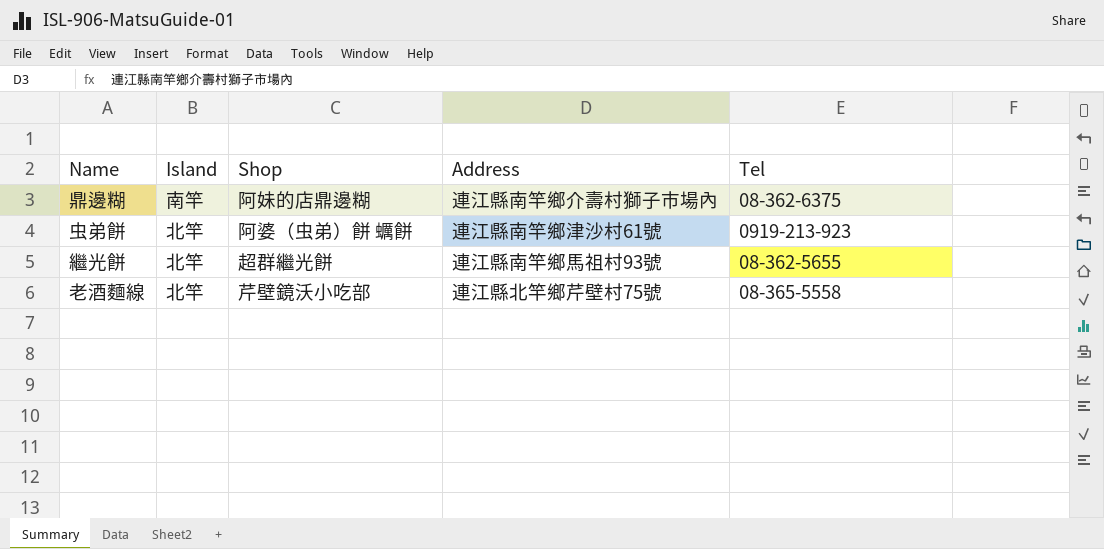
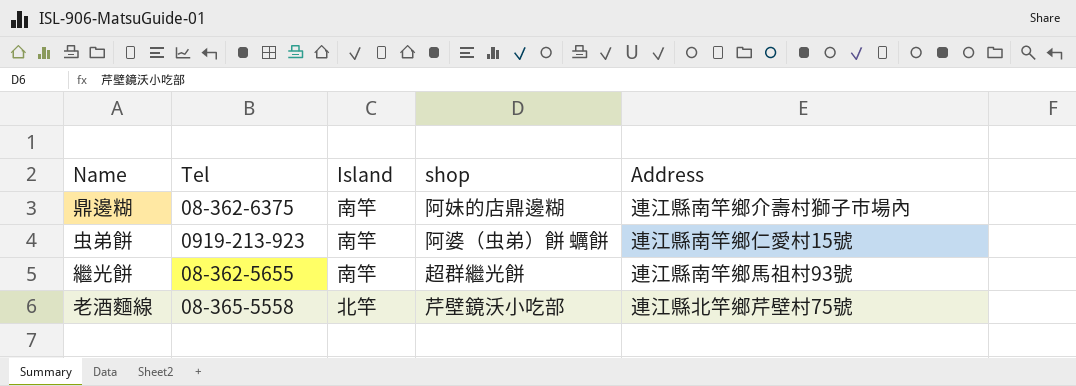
column Tel | position: 5 -> 2
column name: Shop -> shop
虫弟餅 | Island: 北竿 -> 南竿
虫弟餅 | Address: 連江縣南竿鄉津沙村61號 -> 連江縣南竿鄉仁愛村15號
繼光餅 | Island: 北竿 -> 南竿

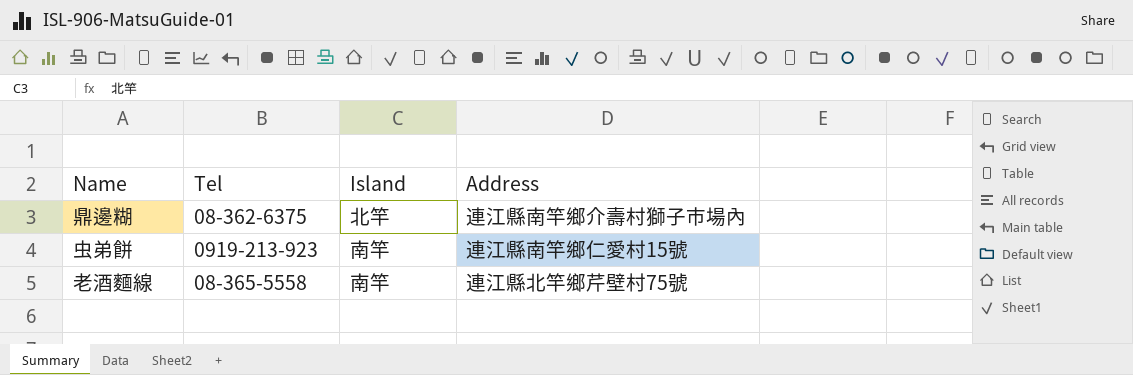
column shop | position: 4 -> none
row 繼光餅: 08-362-5655 | 南竿 | 超群繼光餅 | 連江縣南竿鄉馬祖村93號 -> none
鼎邊糊 | Island: 南竿 -> 北竿
老酒麵線 | Island: 北竿 -> 南竿

